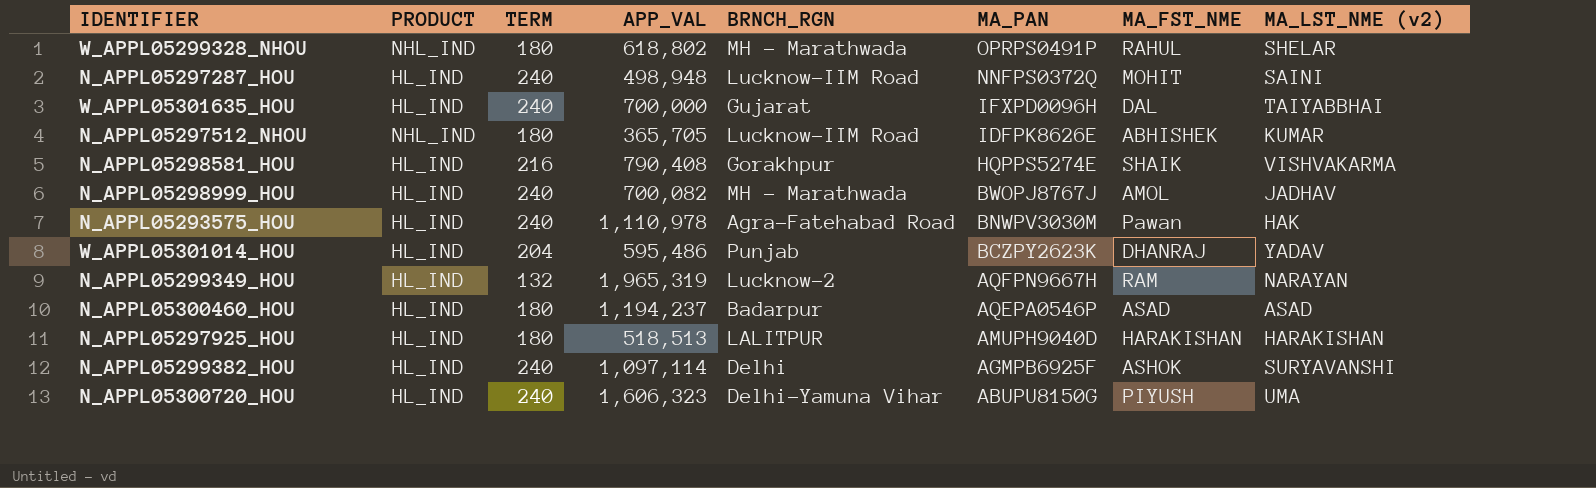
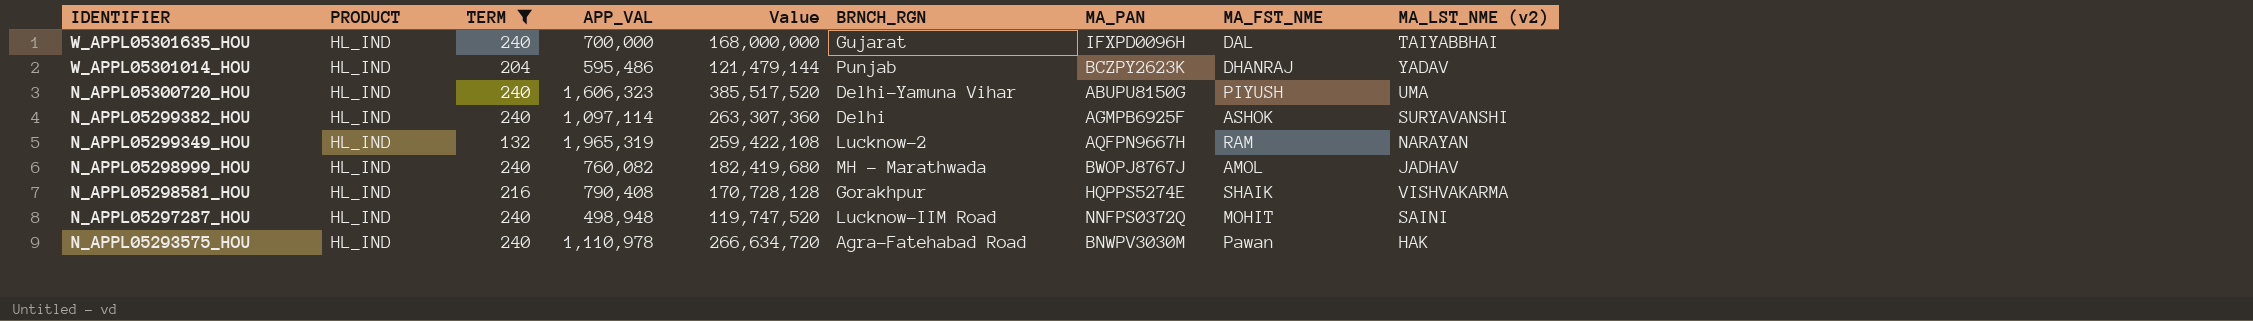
filter: none -> TERM != 180
row order: MA_PAN descending -> IDENTIFIER descending
column Value | formula: none -> [TERM] * [APP_VAL]
N_APPL05298999_HOU | APP_VAL: 700,082 -> 760,082

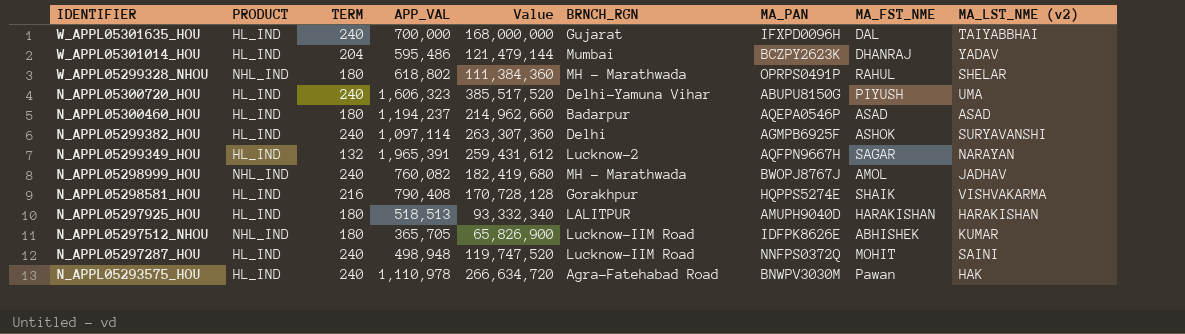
filter: TERM != 180 -> none
W_APPL05301014_HOU | BRNCH_RGN: Punjab -> Mumbai
N_APPL05299349_HOU | APP_VAL: 1,965,319 -> 1,965,391
N_APPL05299349_HOU | Value: 259,422,108 -> 259,431,612
N_APPL05299349_HOU | MA_FST_NME: RAM -> SAGAR
N_APPL05298999_HOU | PRODUCT: HL_IND -> NHL_IND

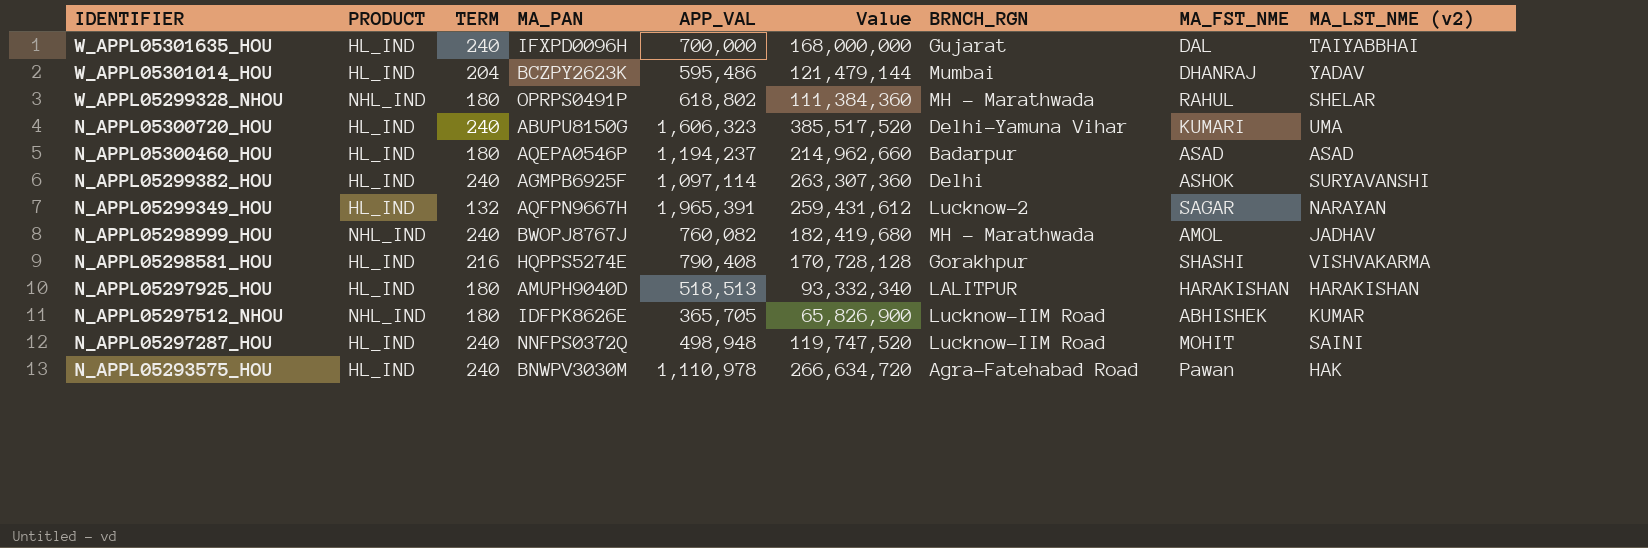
column MA_PAN | position: 7 -> 4
N_APPL05300720_HOU | MA_FST_NME: PIYUSH -> KUMARI
N_APPL05298581_HOU | MA_FST_NME: SHAIK -> SHASHI

